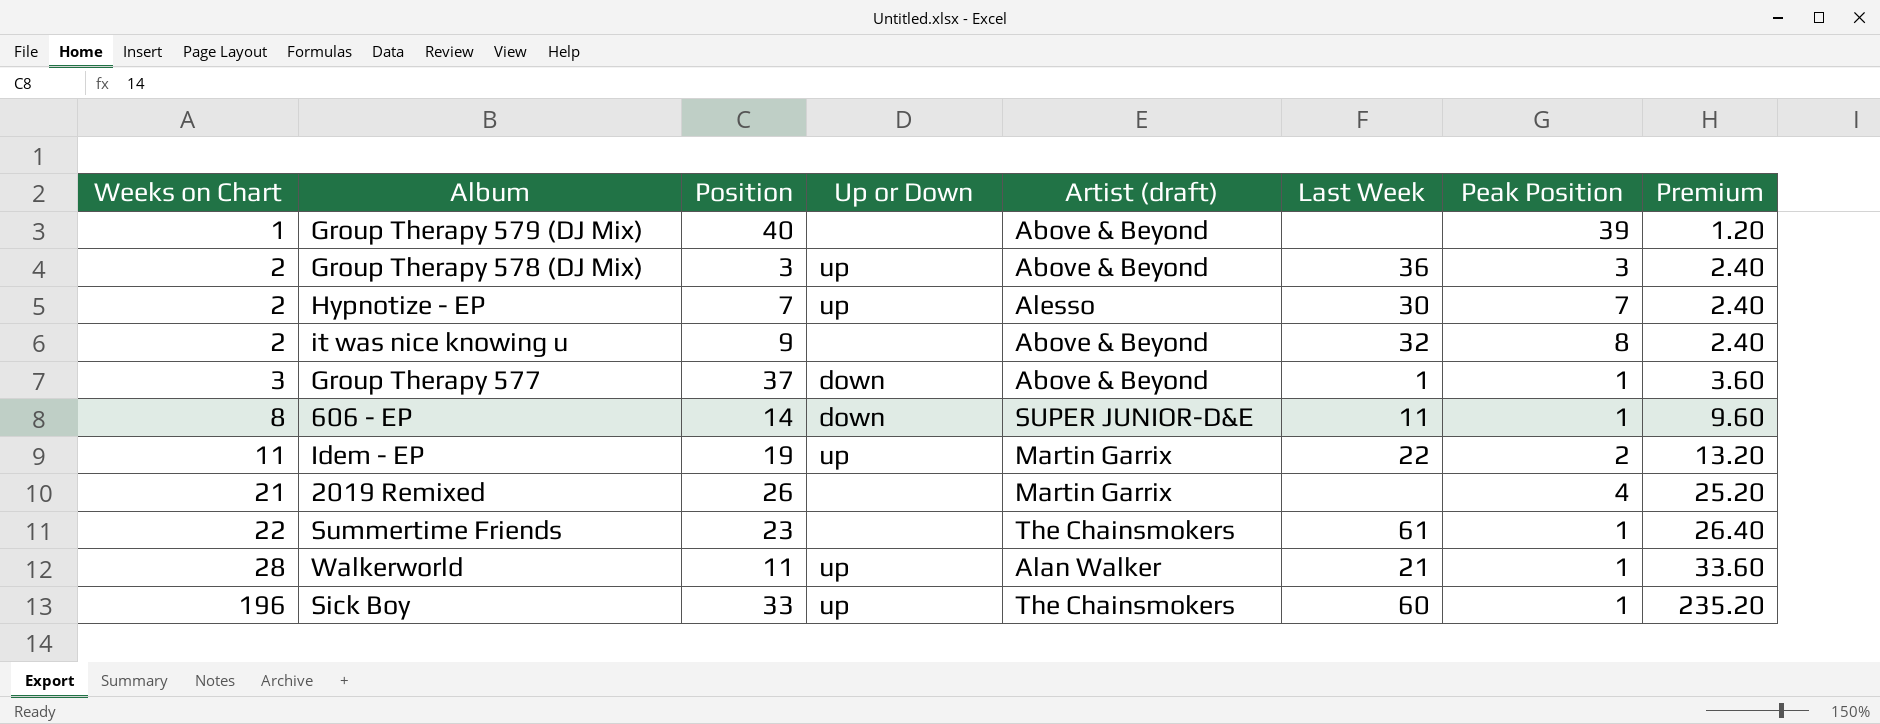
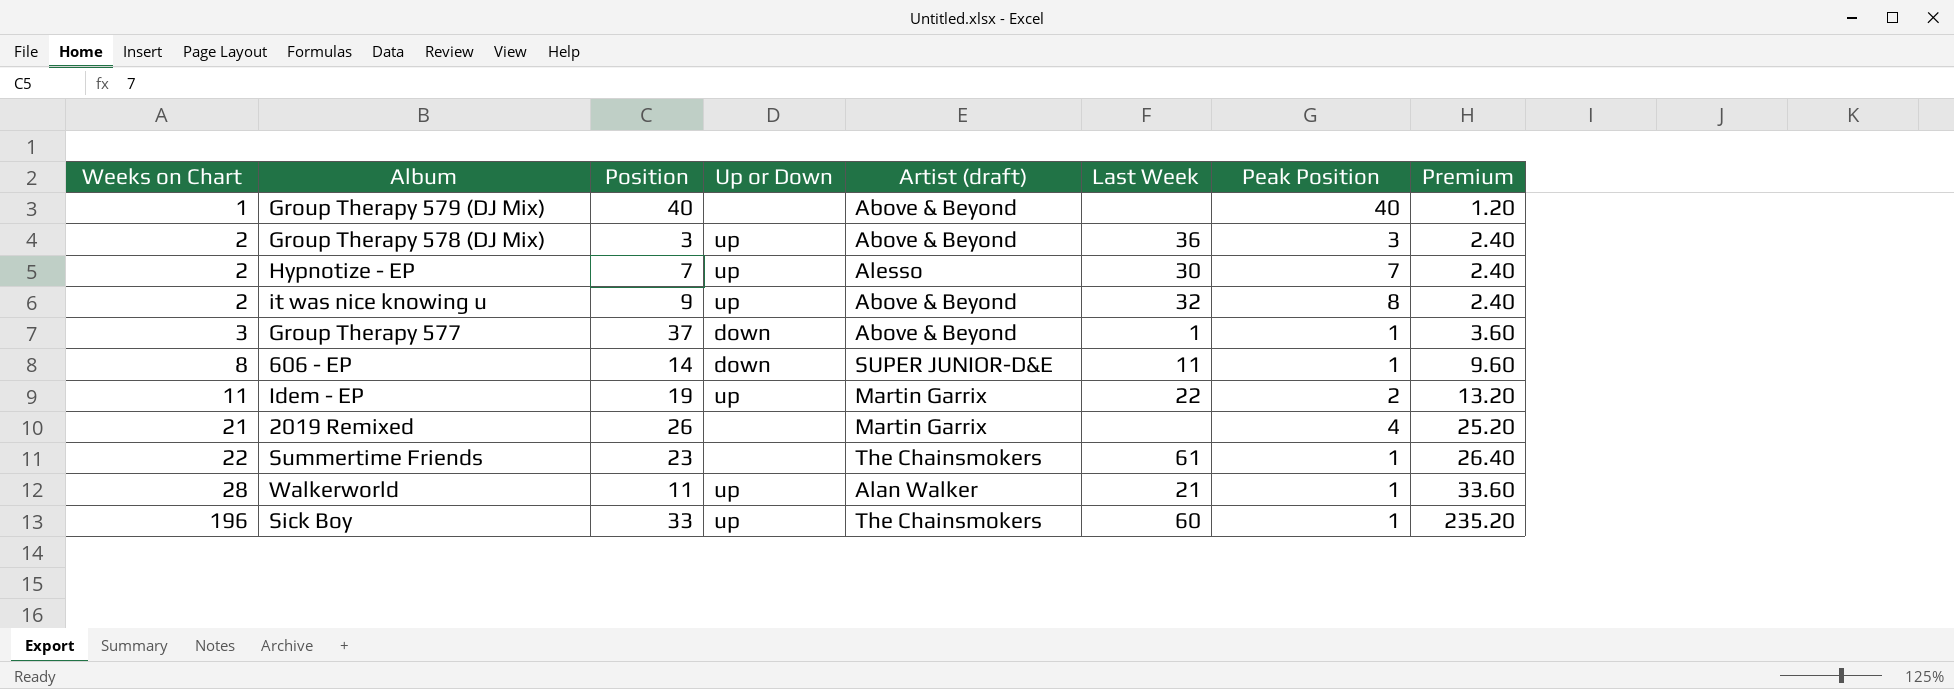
Group Therapy 579 (DJ Mix) | Peak Position: 39 -> 40
it was nice knowing u | Up or Down: none -> up

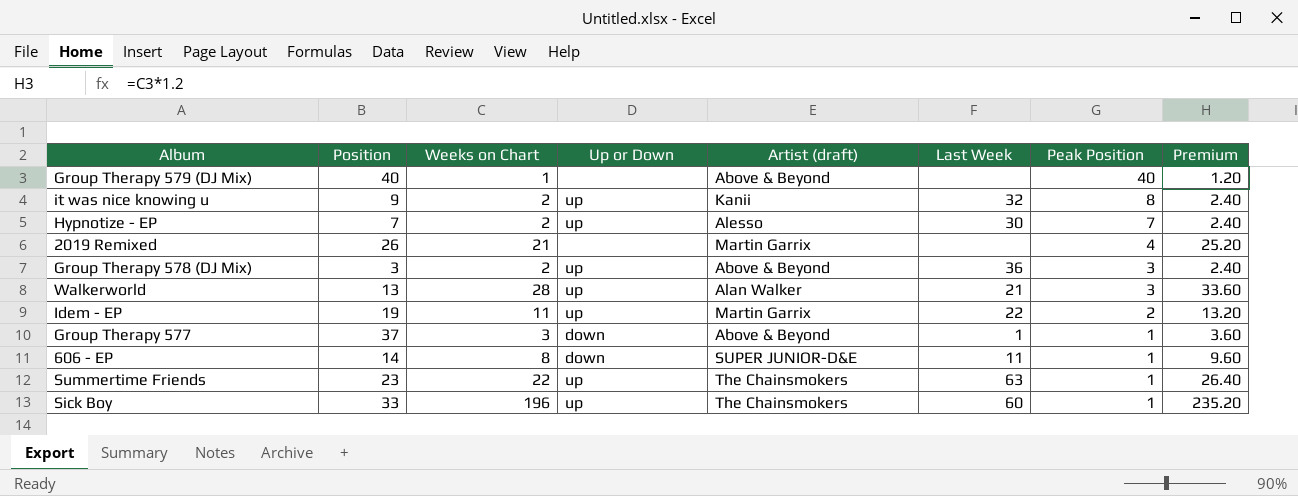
row order: Weeks on Chart ascending -> Peak Position descending
column Weeks on Chart | position: 1 -> 3
it was nice knowing u | Artist (draft): Above & Beyond -> Kanii
Walkerworld | Position: 11 -> 13
Walkerworld | Peak Position: 1 -> 3
Summertime Friends | Up or Down: none -> up
Summertime Friends | Last Week: 61 -> 63

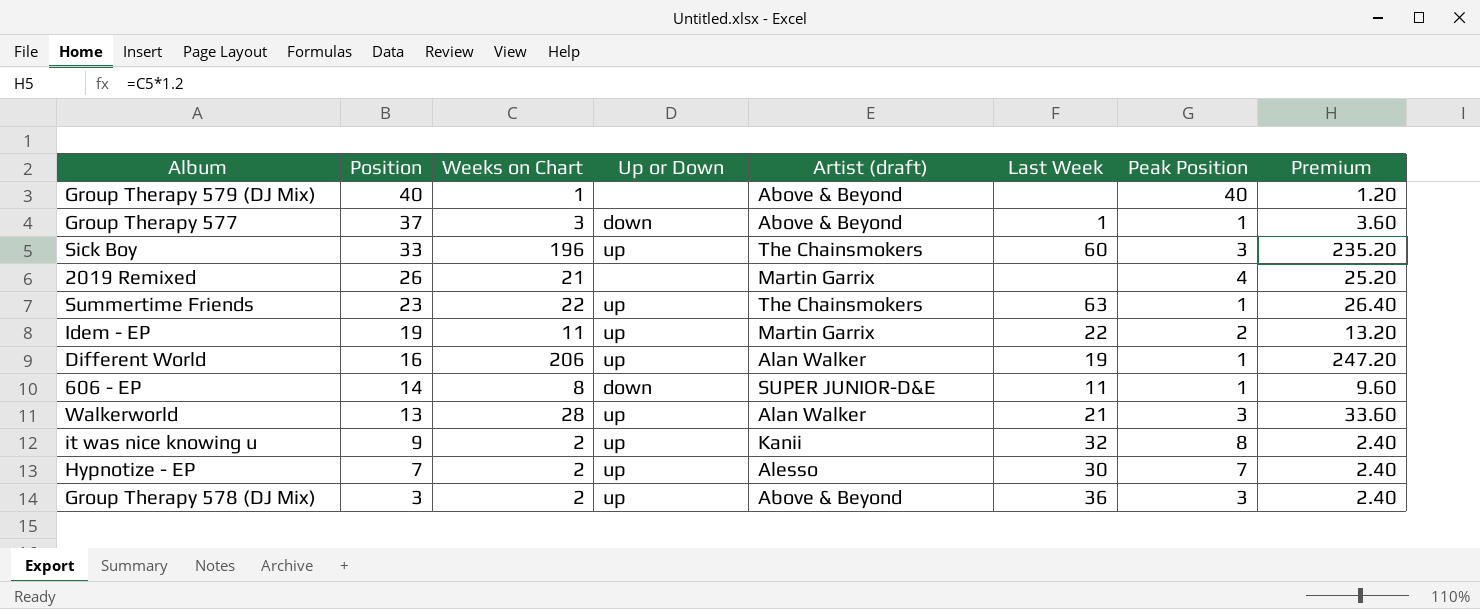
row order: Peak Position descending -> Position descending
Sick Boy | Peak Position: 1 -> 3
row Different World: none -> 16 | 206 | up | Alan Walker | 19 | 1 | 247.20

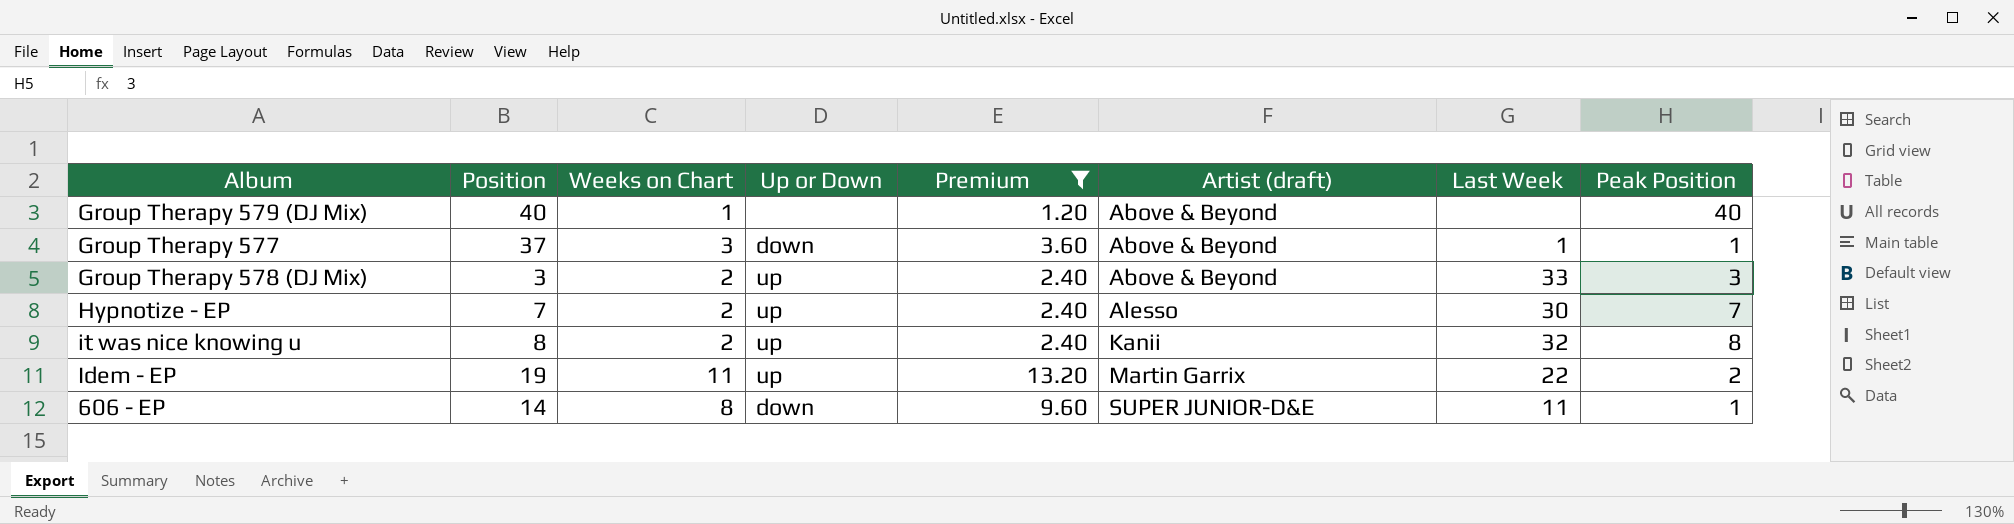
filter: none -> Premium <= 13.20
row order: Position descending -> Artist (draft) ascending
column Premium | position: 8 -> 5
Group Therapy 578 (DJ Mix) | Last Week: 36 -> 33
it was nice knowing u | Position: 9 -> 8

